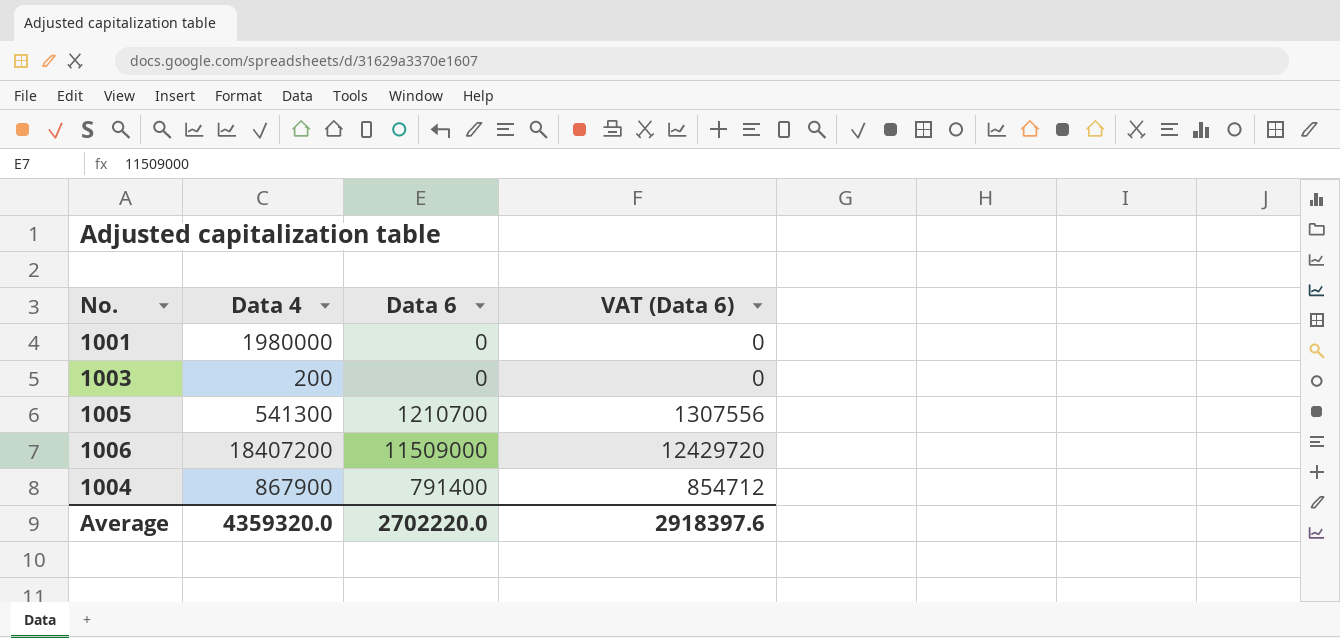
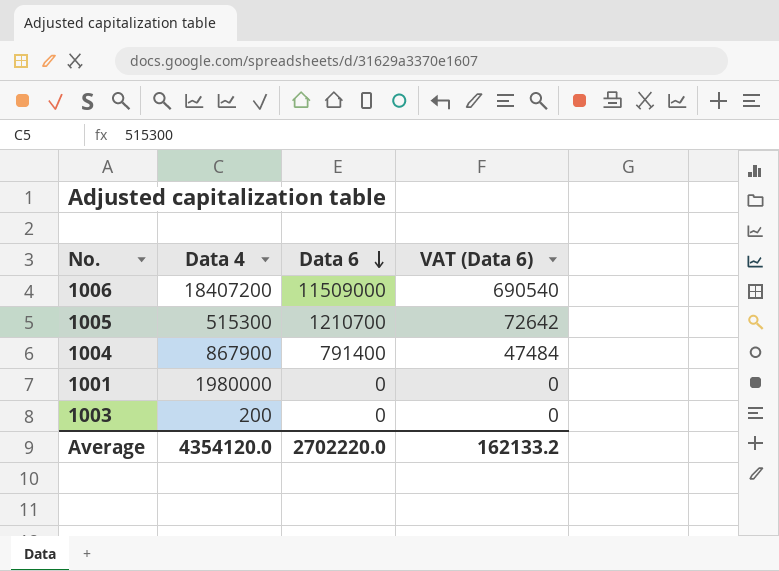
row order: none -> Data 6 descending
column VAT (Data 6) | formula: [Data 6] * 1.08 -> [Data 6] * 0.06
1005 | Data 4: 541300 -> 515300
Average | Data 4: 4359320.0 -> 4354120.0
Average | VAT (Data 6): 2918397.6 -> 162133.2

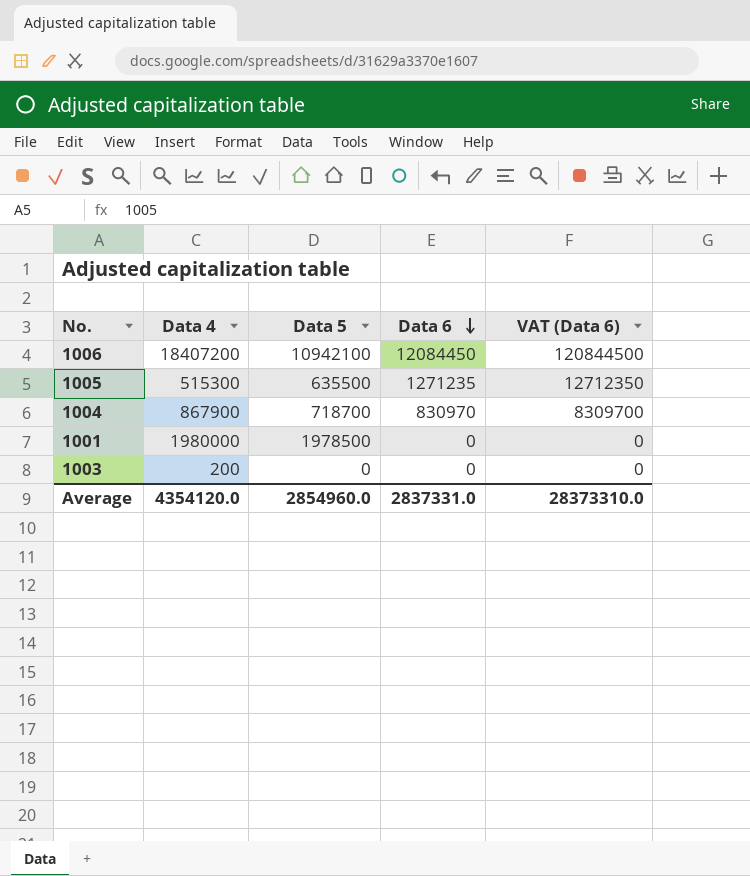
column Data 5 | position: none -> 3
column VAT (Data 6) | formula: [Data 6] * 0.06 -> [Data 6] * 10
1006 | Data 6: 11509000 -> 12084450
1005 | Data 6: 1210700 -> 1271235
1004 | Data 6: 791400 -> 830970
Average | Data 6: 2702220.0 -> 2837331.0
Average | VAT (Data 6): 162133.2 -> 28373310.0

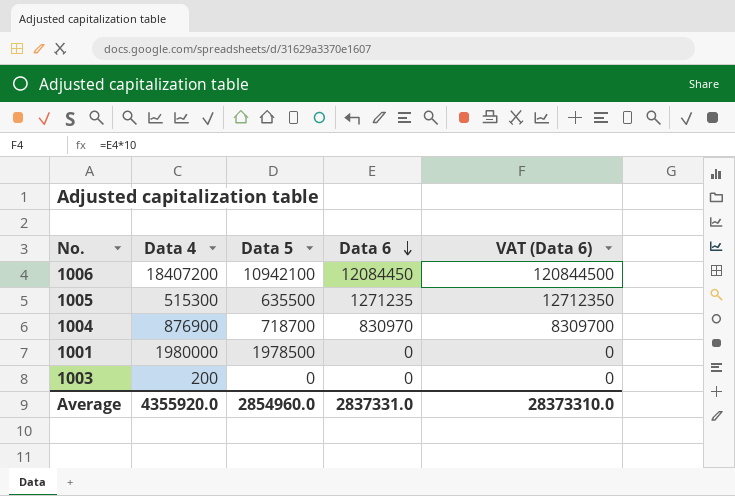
1004 | Data 4: 867900 -> 876900
Average | Data 4: 4354120.0 -> 4355920.0

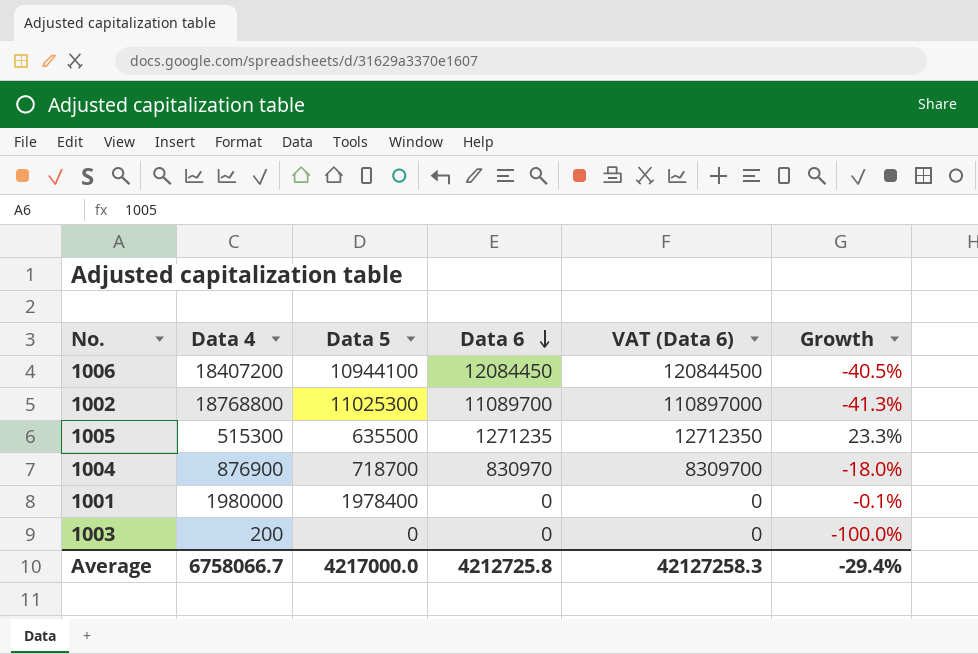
column Growth | formula: none -> ([Data 5] - [Data 4]) / [Data 4]
1006 | Data 5: 10942100 -> 10944100
row 1002: none -> 18768800 | 11025300 | 11089700 | 110897000 | -41.3%
1001 | Data 5: 1978500 -> 1978400
Average | Data 4: 4355920.0 -> 6758066.7
Average | Data 5: 2854960.0 -> 4217000.0
Average | Data 6: 2837331.0 -> 4212725.8
Average | VAT (Data 6): 28373310.0 -> 42127258.3

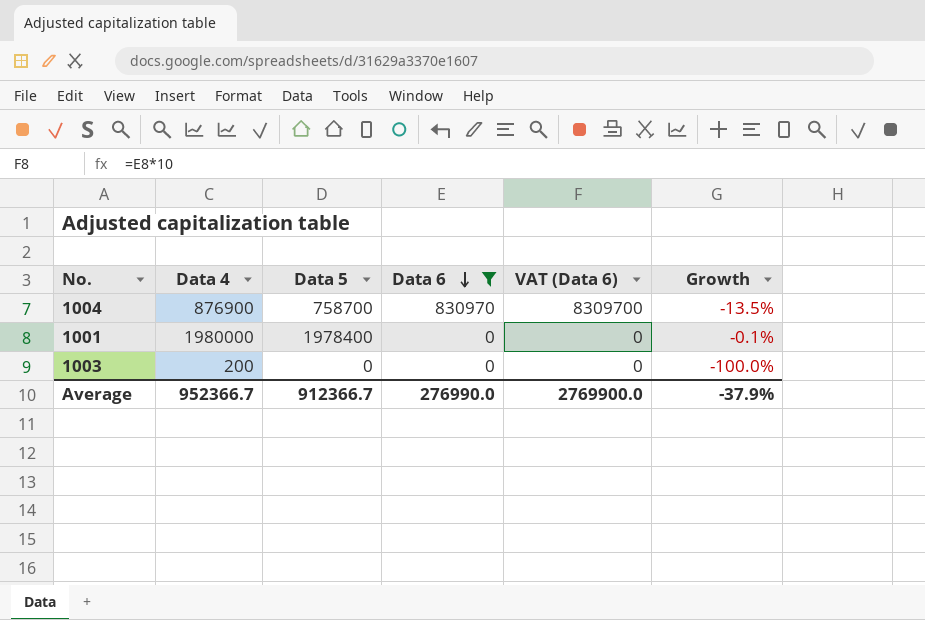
filter: none -> Data 6 <= 830970
1004 | Data 5: 718700 -> 758700
1004 | Growth: -18.0% -> -13.5%
Average | Data 4: 6758066.7 -> 952366.7
Average | Data 5: 4217000.0 -> 912366.7
Average | Data 6: 4212725.8 -> 276990.0
Average | VAT (Data 6): 42127258.3 -> 2769900.0
Average | Growth: -29.4% -> -37.9%

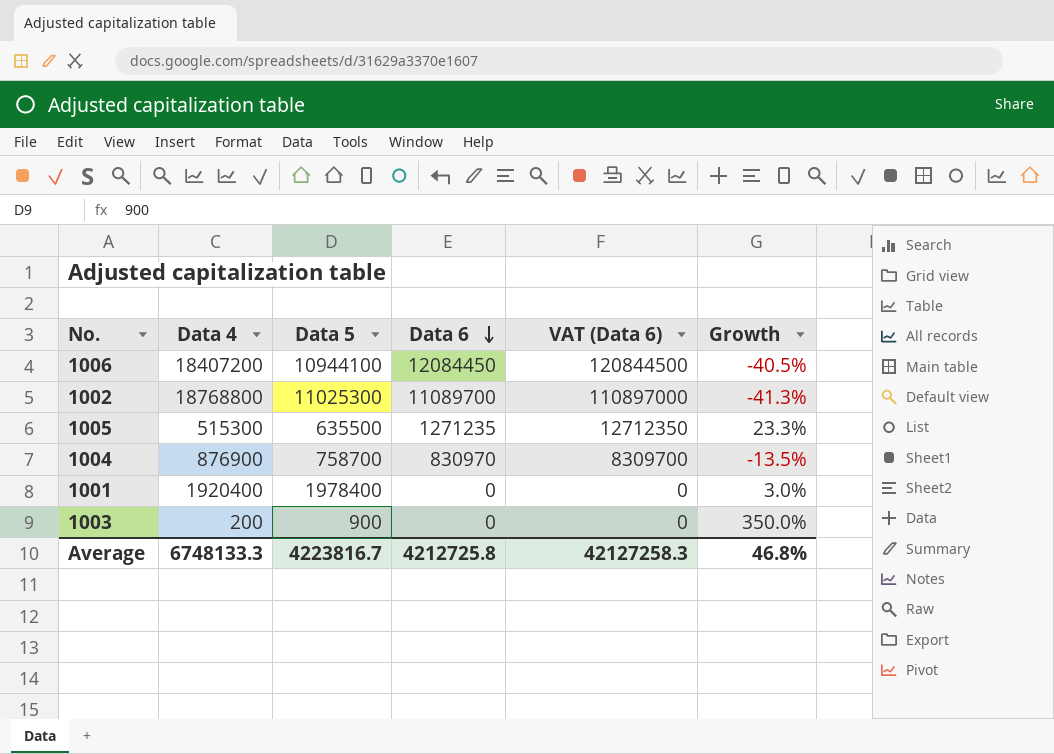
filter: Data 6 <= 830970 -> none
1001 | Data 4: 1980000 -> 1920400
1001 | Growth: -0.1% -> 3.0%
1003 | Data 5: 0 -> 900
1003 | Growth: -100.0% -> 350.0%
Average | Data 4: 952366.7 -> 6748133.3
Average | Data 5: 912366.7 -> 4223816.7
Average | Data 6: 276990.0 -> 4212725.8
Average | VAT (Data 6): 2769900.0 -> 42127258.3
Average | Growth: -37.9% -> 46.8%

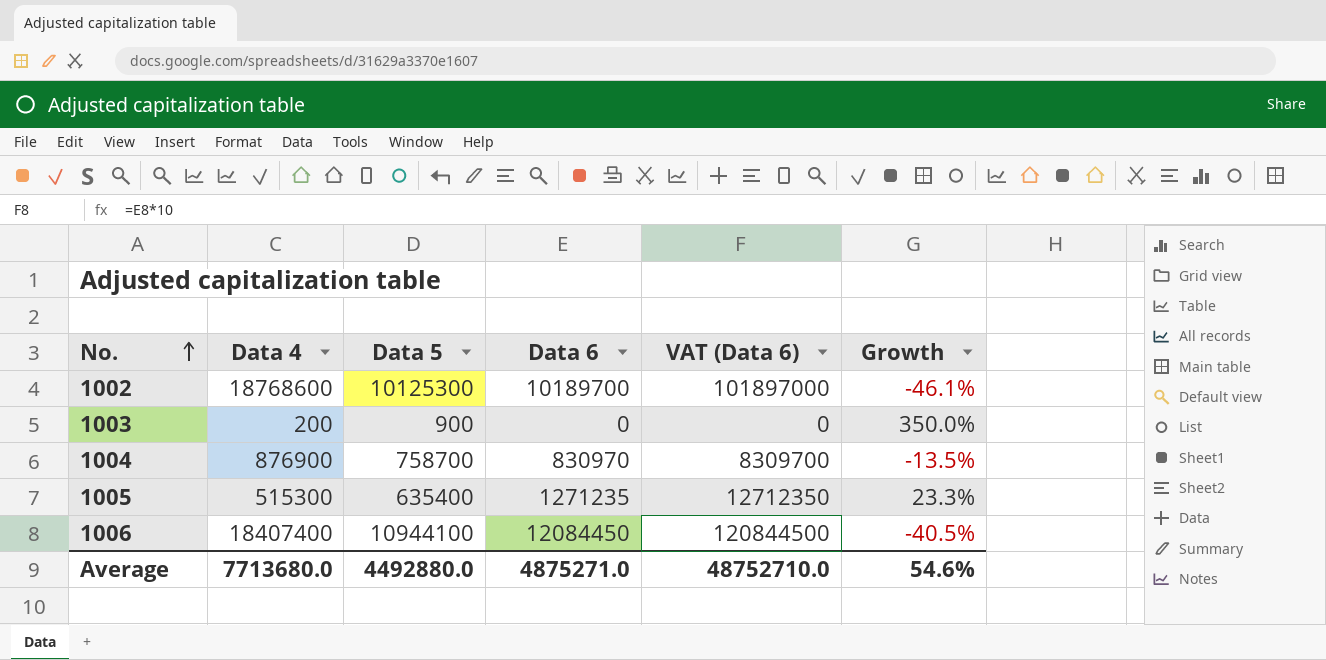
row order: Data 6 descending -> No. ascending
row 1001: 1920400 | 1978400 | 0 | 0 | 3.0% -> none
1002 | Data 4: 18768800 -> 18768600
1002 | Data 5: 11025300 -> 10125300
1002 | Data 6: 11089700 -> 10189700
1002 | VAT (Data 6): 110897000 -> 101897000
1002 | Growth: -41.3% -> -46.1%
1005 | Data 5: 635500 -> 635400
1006 | Data 4: 18407200 -> 18407400
Average | Data 4: 6748133.3 -> 7713680.0
Average | Data 5: 4223816.7 -> 4492880.0
Average | Data 6: 4212725.8 -> 4875271.0
Average | VAT (Data 6): 42127258.3 -> 48752710.0
Average | Growth: 46.8% -> 54.6%

